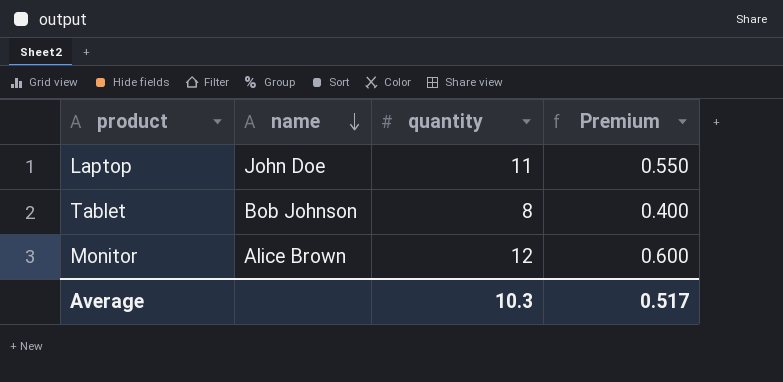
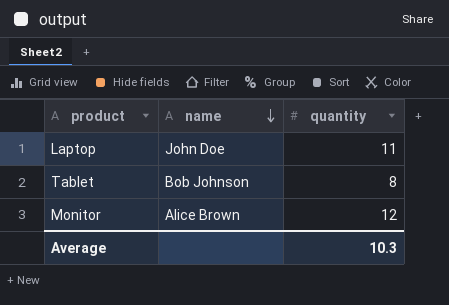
column Premium | formula: [quantity] * 0.05 -> none

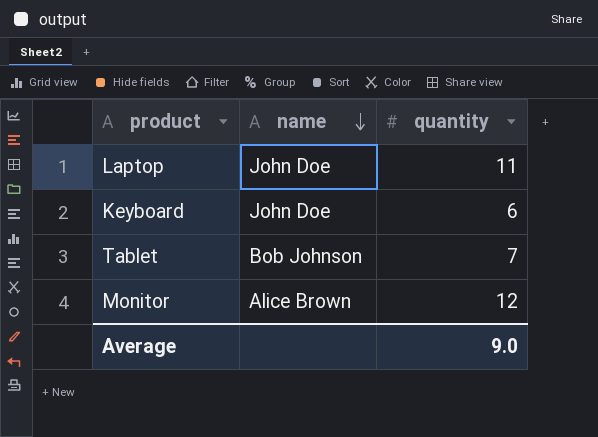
row Keyboard: none -> John Doe | 6
Tablet | quantity: 8 -> 7
Average | quantity: 10.3 -> 9.0

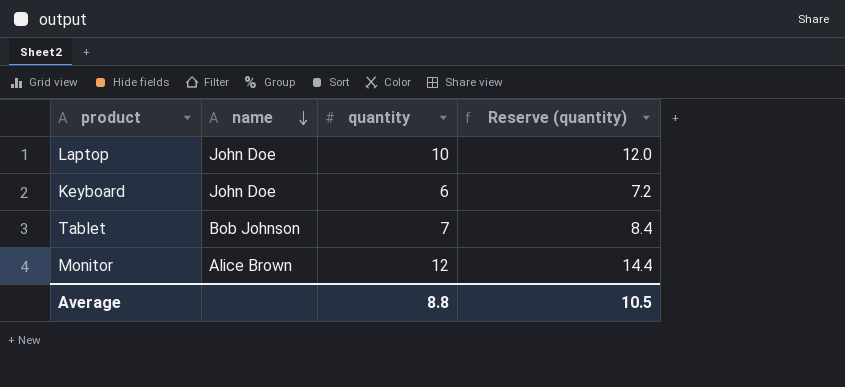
column Reserve (quantity) | formula: none -> [quantity] * 1.2
Laptop | quantity: 11 -> 10
Average | quantity: 9.0 -> 8.8

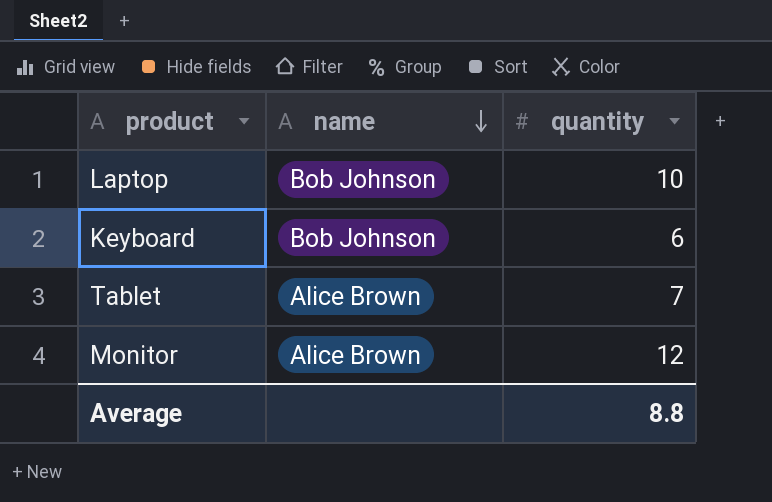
column Reserve (quantity) | formula: [quantity] * 1.2 -> none
Laptop | name: John Doe -> Bob Johnson
Keyboard | name: John Doe -> Bob Johnson
Tablet | name: Bob Johnson -> Alice Brown

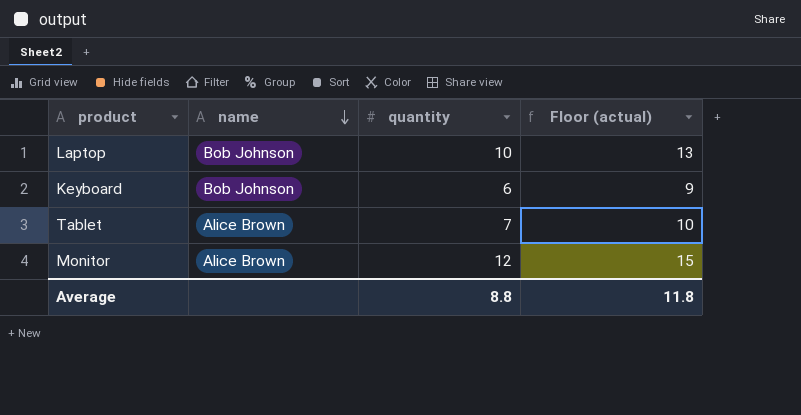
column Floor (actual) | formula: none -> [quantity] + 3

